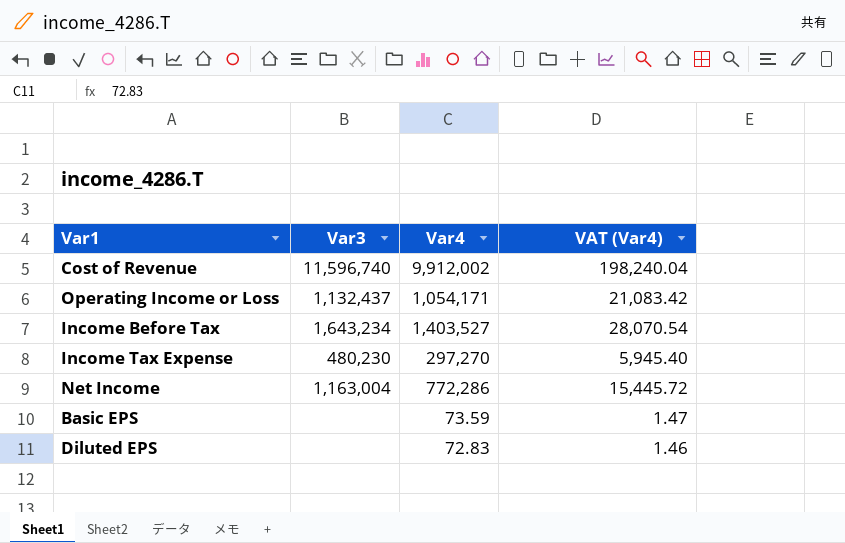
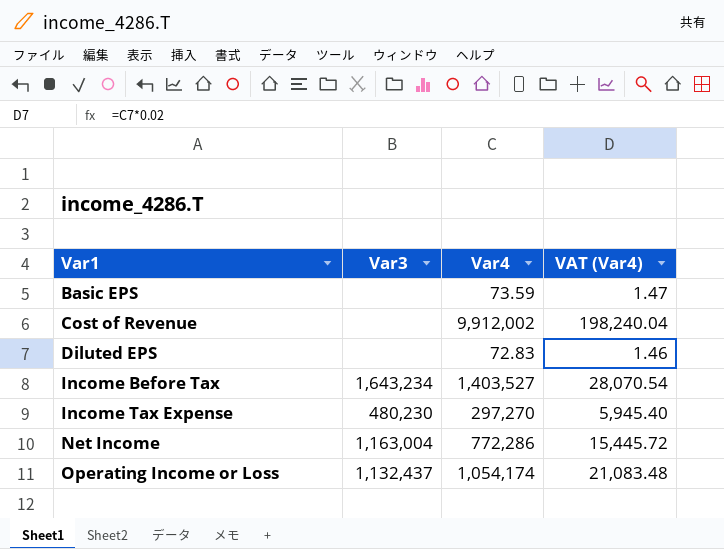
row order: none -> Var1 ascending
Cost of Revenue | Var3: 11,596,740 -> none
Operating Income or Loss | Var4: 1,054,171 -> 1,054,174
Operating Income or Loss | VAT (Var4): 21,083.42 -> 21,083.48

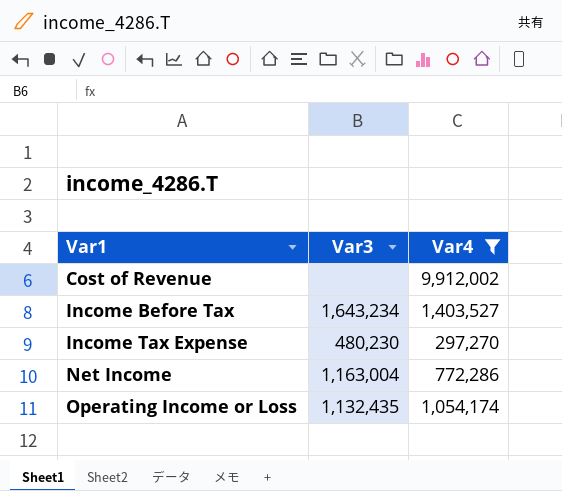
filter: none -> Var4 >= 297,270
column VAT (Var4) | formula: [Var4] * 0.02 -> none
Operating Income or Loss | Var3: 1,132,437 -> 1,132,435

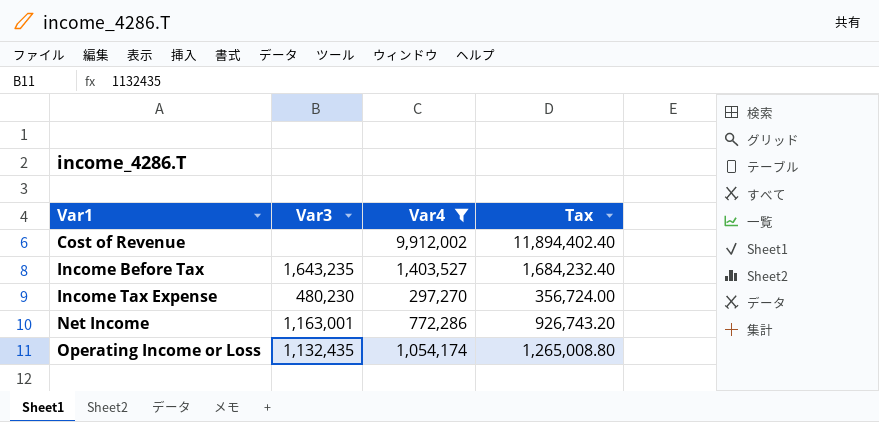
column Tax | formula: none -> [Var4] * 1.2
Income Before Tax | Var3: 1,643,234 -> 1,643,235
Net Income | Var3: 1,163,004 -> 1,163,001

